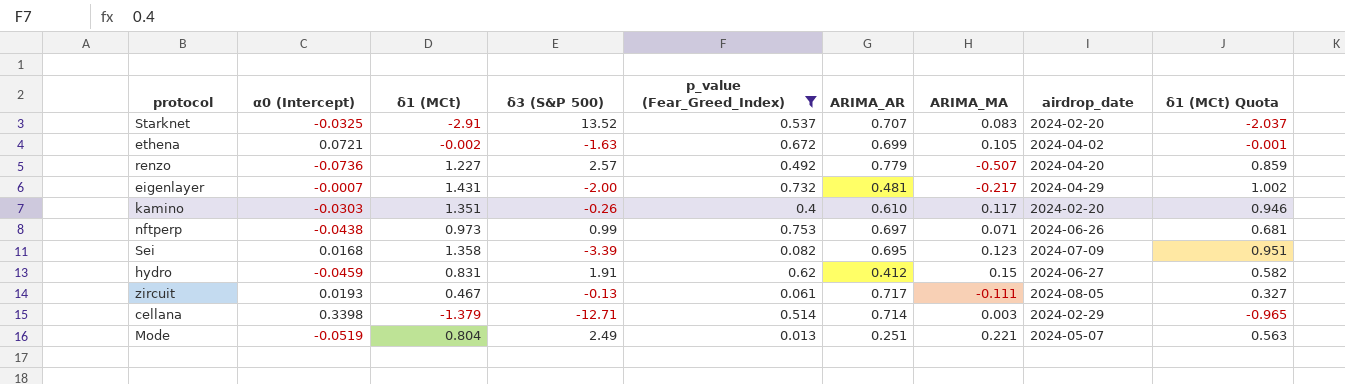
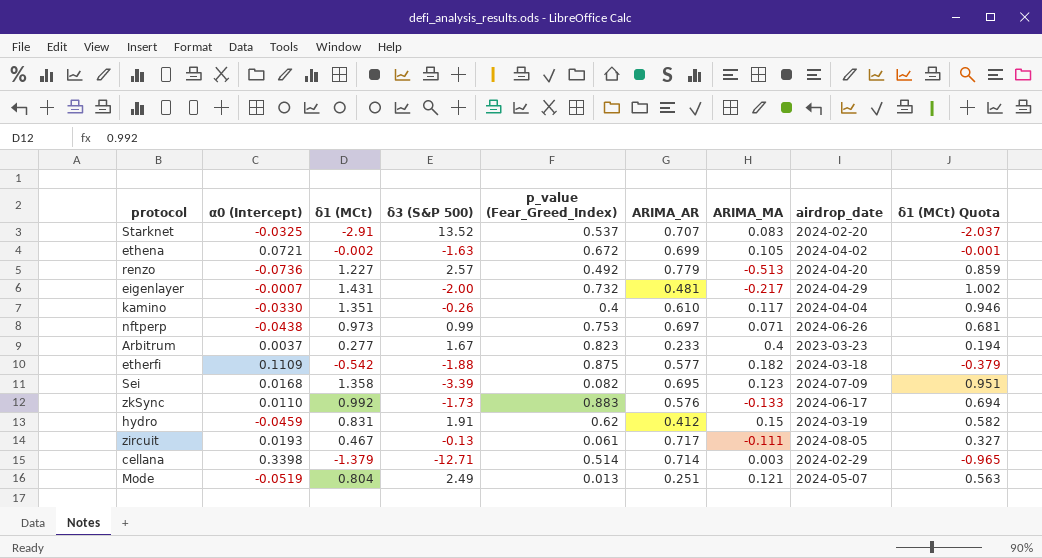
filter: p_value (Fear_Greed_Index) <= 0.753 -> none
renzo | ARIMA_MA: -0.507 -> -0.513
kamino | α0 (Intercept): -0.0303 -> -0.0330
kamino | airdrop_date: 2024-02-20 -> 2024-04-04
hydro | airdrop_date: 2024-06-27 -> 2024-03-19
Mode | ARIMA_MA: 0.221 -> 0.121

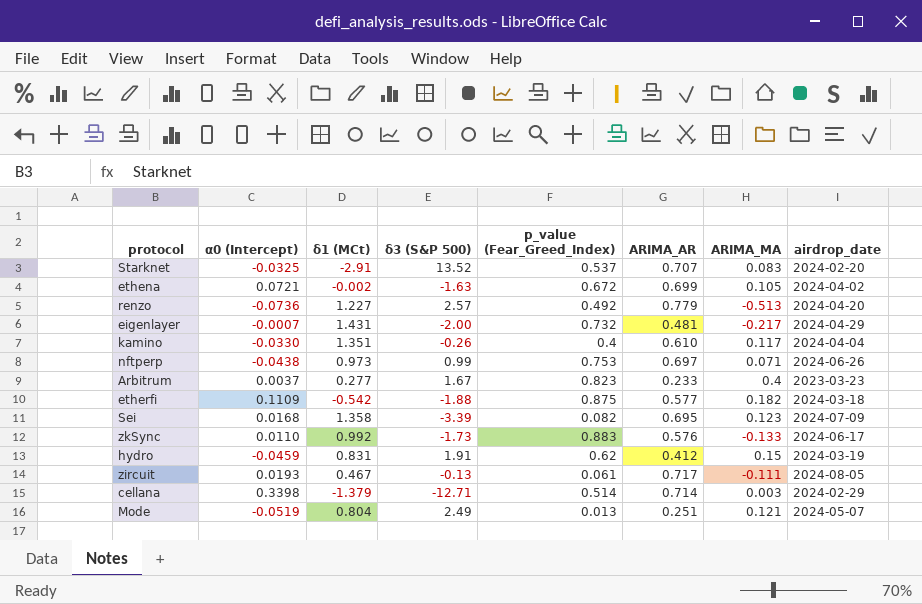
column δ1 (MCt) Quota | formula: [δ1 (MCt)] * 0.7 -> none

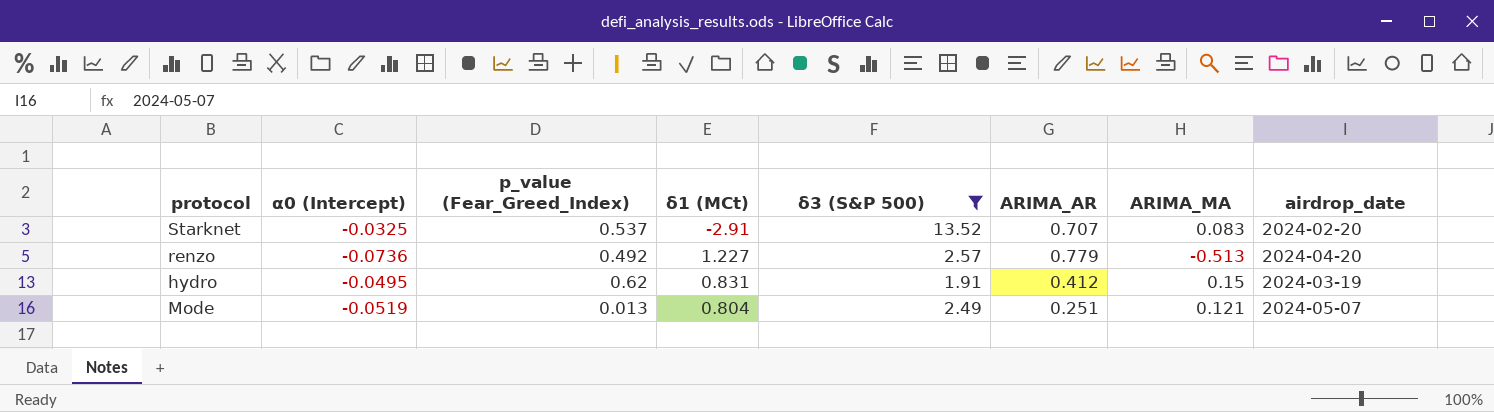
filter: none -> δ3 (S&P 500) >= 1.91
column p_value (Fear_Greed_Index) | position: 5 -> 3
hydro | α0 (Intercept): -0.0459 -> -0.0495

